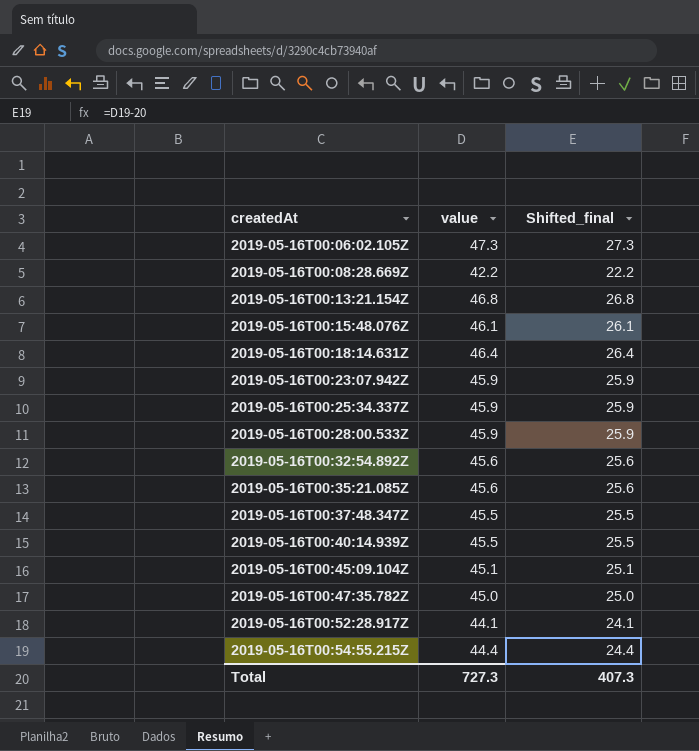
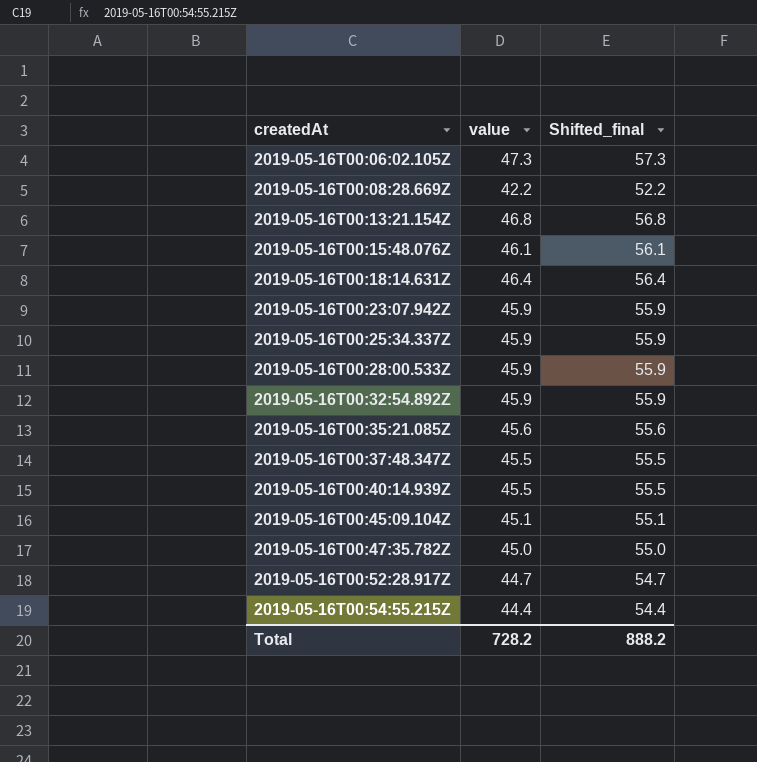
column Shifted_final | formula: [value] - 20 -> [value] + 10
2019-05-16T00:32:54.892Z | value: 45.6 -> 45.9
2019-05-16T00:52:28.917Z | value: 44.1 -> 44.7
Total | value: 727.3 -> 728.2
Total | Shifted_final: 407.3 -> 888.2

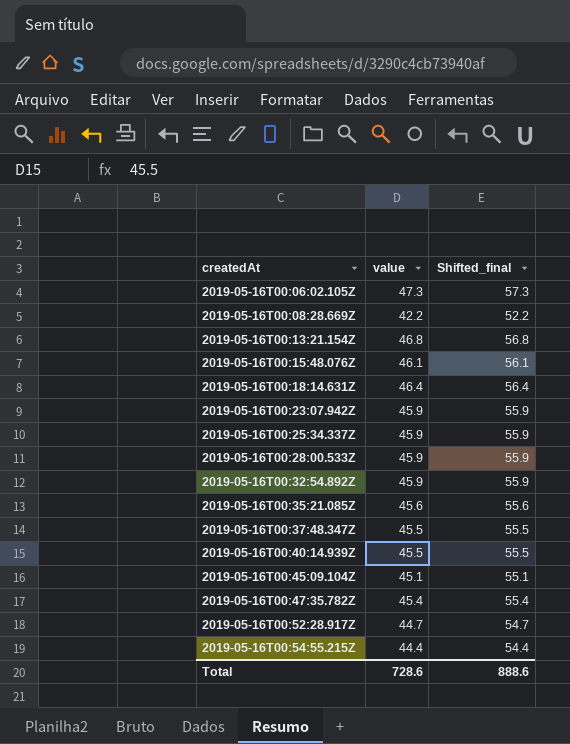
2019-05-16T00:47:35.782Z | value: 45.0 -> 45.4
2019-05-16T00:47:35.782Z | Shifted_final: 55.0 -> 55.4
Total | value: 728.2 -> 728.6
Total | Shifted_final: 888.2 -> 888.6

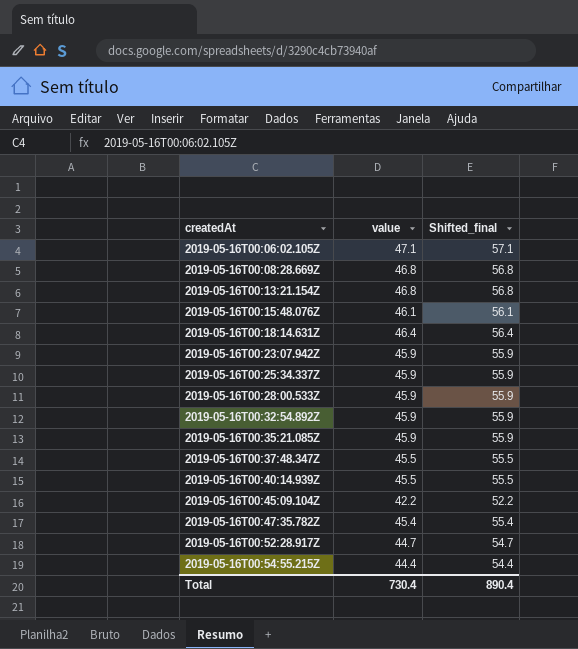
2019-05-16T00:06:02.105Z | value: 47.3 -> 47.1
2019-05-16T00:06:02.105Z | Shifted_final: 57.3 -> 57.1
2019-05-16T00:08:28.669Z | value: 42.2 -> 46.8
2019-05-16T00:08:28.669Z | Shifted_final: 52.2 -> 56.8
2019-05-16T00:35:21.085Z | value: 45.6 -> 45.9
2019-05-16T00:35:21.085Z | Shifted_final: 55.6 -> 55.9
2019-05-16T00:45:09.104Z | value: 45.1 -> 42.2
2019-05-16T00:45:09.104Z | Shifted_final: 55.1 -> 52.2
Total | value: 728.6 -> 730.4
Total | Shifted_final: 888.6 -> 890.4

